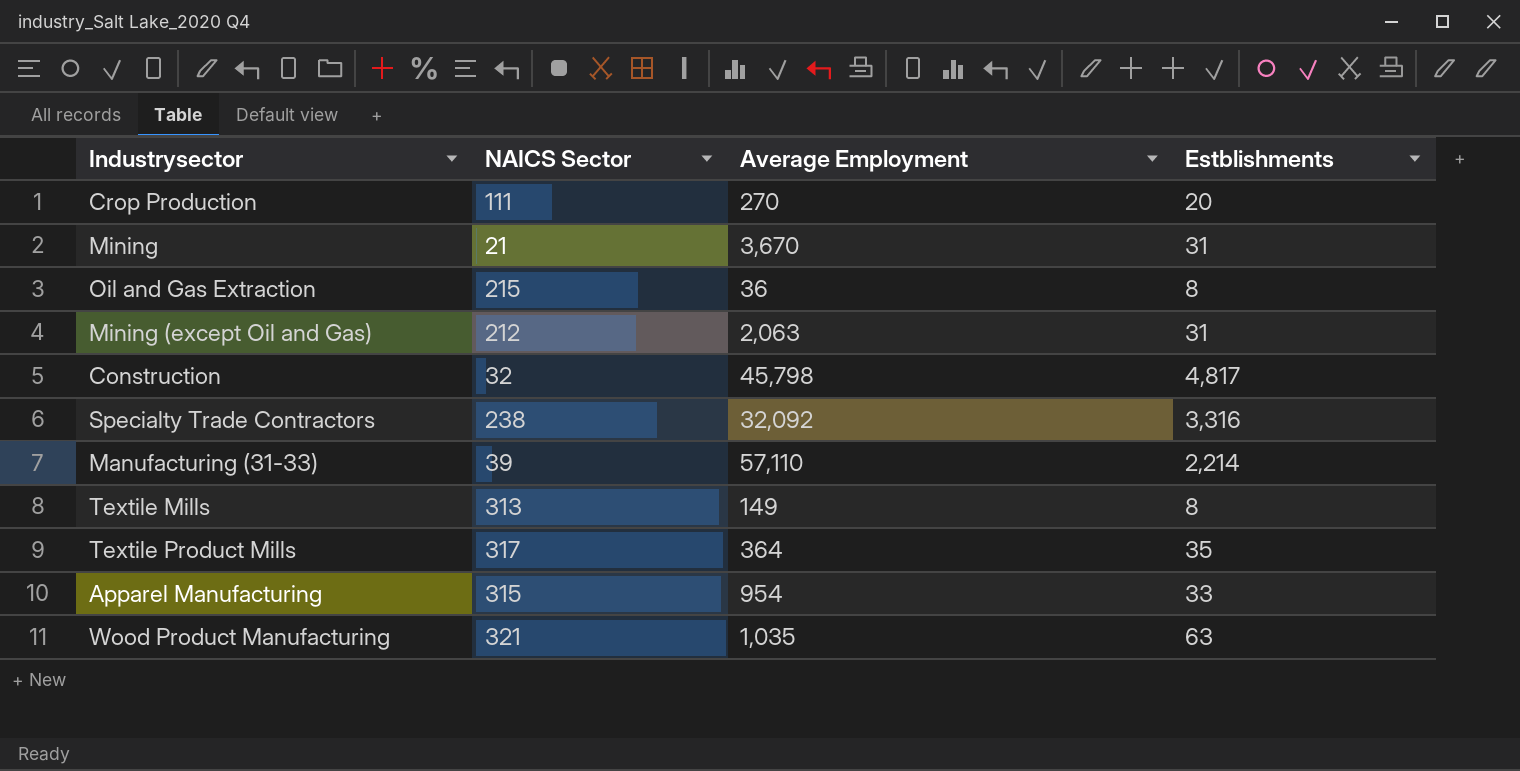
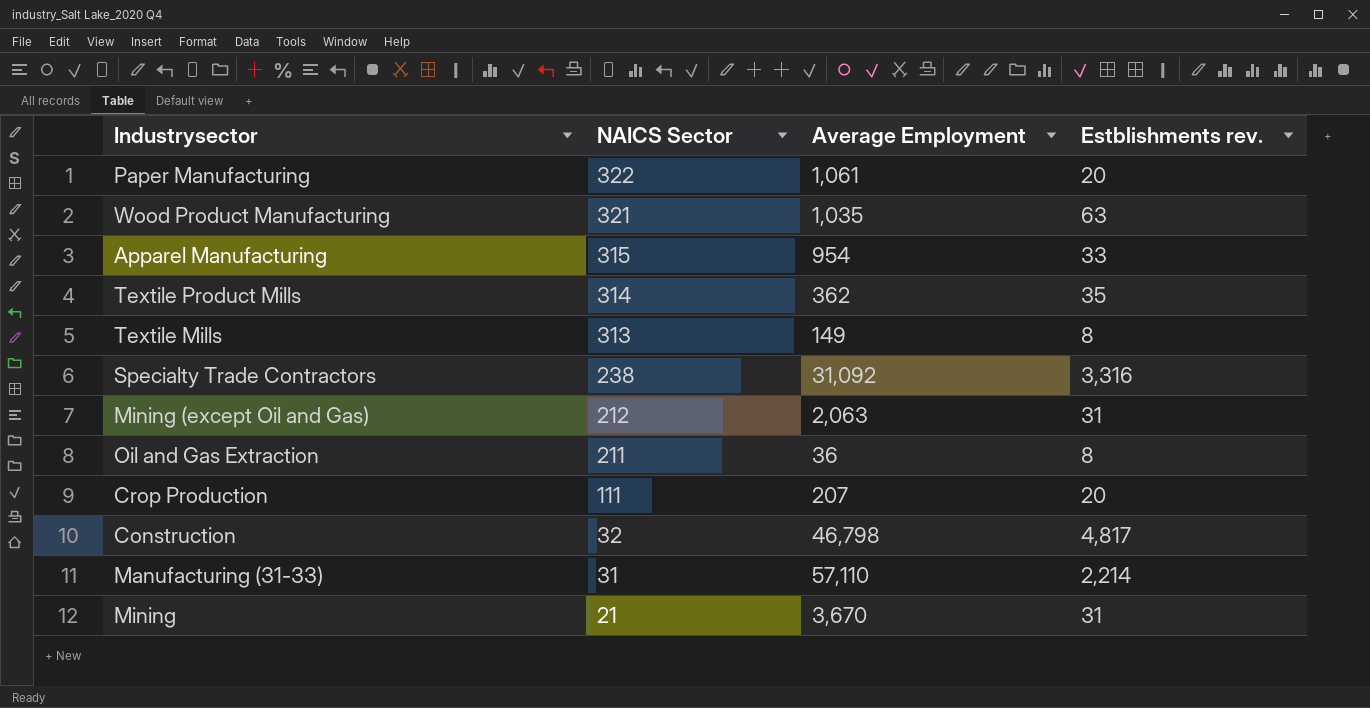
row order: none -> NAICS Sector descending
column name: Estblishments -> Estblishments rev.
row Paper Manufacturing: none -> 322 | 1,061 | 20
Textile Product Mills | NAICS Sector: 317 -> 314
Textile Product Mills | Average Employment: 364 -> 362
Specialty Trade Contractors | Average Employment: 32,092 -> 31,092
Oil and Gas Extraction | NAICS Sector: 215 -> 211
Crop Production | Average Employment: 270 -> 207
Construction | Average Employment: 45,798 -> 46,798
Manufacturing (31-33) | NAICS Sector: 39 -> 31

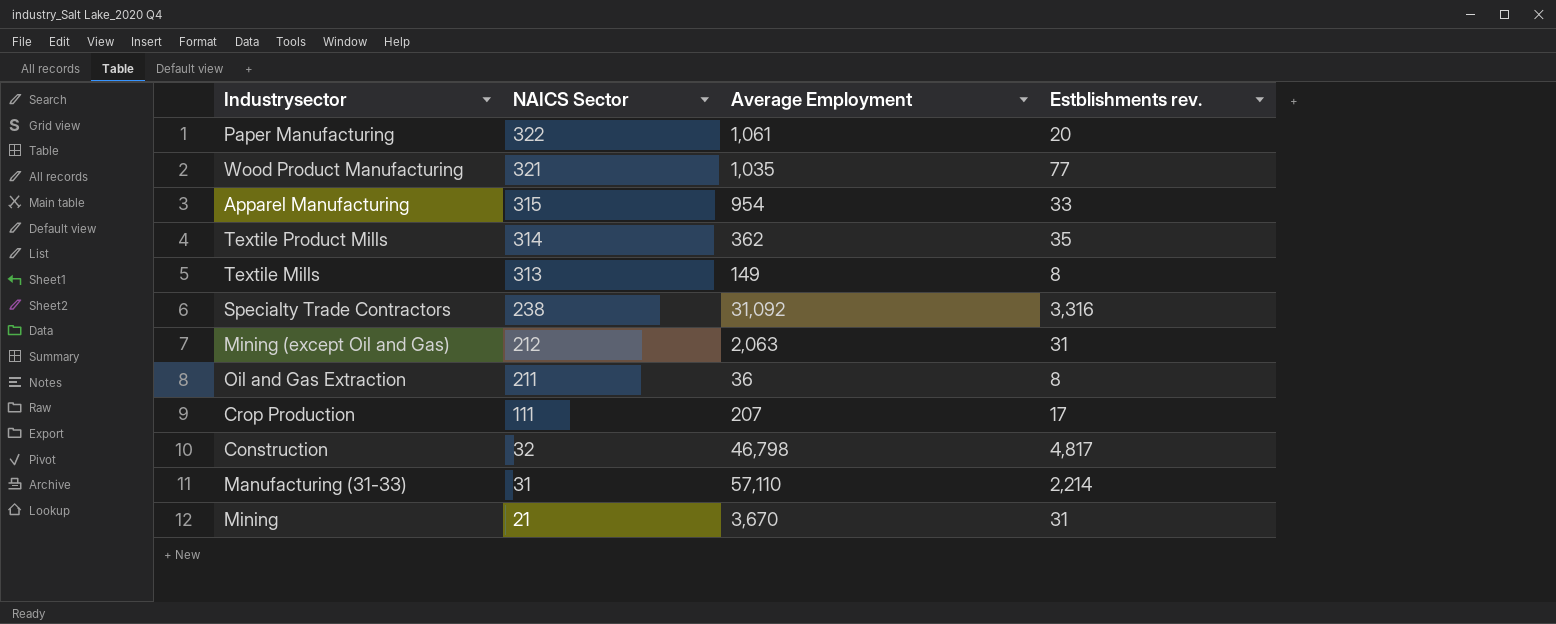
Wood Product Manufacturing | Estblishments rev.: 63 -> 77
Crop Production | Estblishments rev.: 20 -> 17

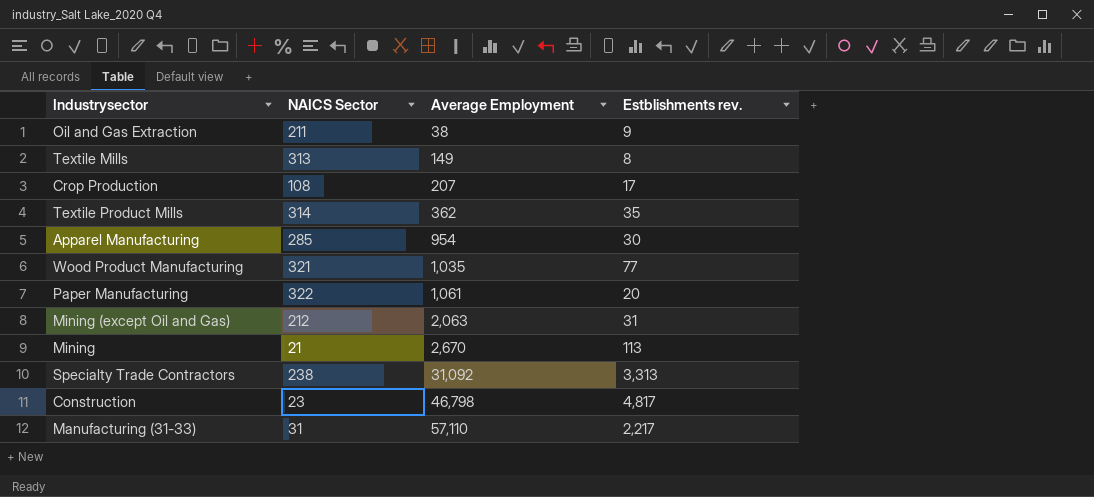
row order: NAICS Sector descending -> Average Employment ascending
Oil and Gas Extraction | Average Employment: 36 -> 38
Oil and Gas Extraction | Estblishments rev.: 8 -> 9
Crop Production | NAICS Sector: 111 -> 108
Apparel Manufacturing | NAICS Sector: 315 -> 285
Apparel Manufacturing | Estblishments rev.: 33 -> 30
Mining | Average Employment: 3,670 -> 2,670
Mining | Estblishments rev.: 31 -> 113
Specialty Trade Contractors | Estblishments rev.: 3,316 -> 3,313
Construction | NAICS Sector: 32 -> 23
Manufacturing (31-33) | Estblishments rev.: 2,214 -> 2,217

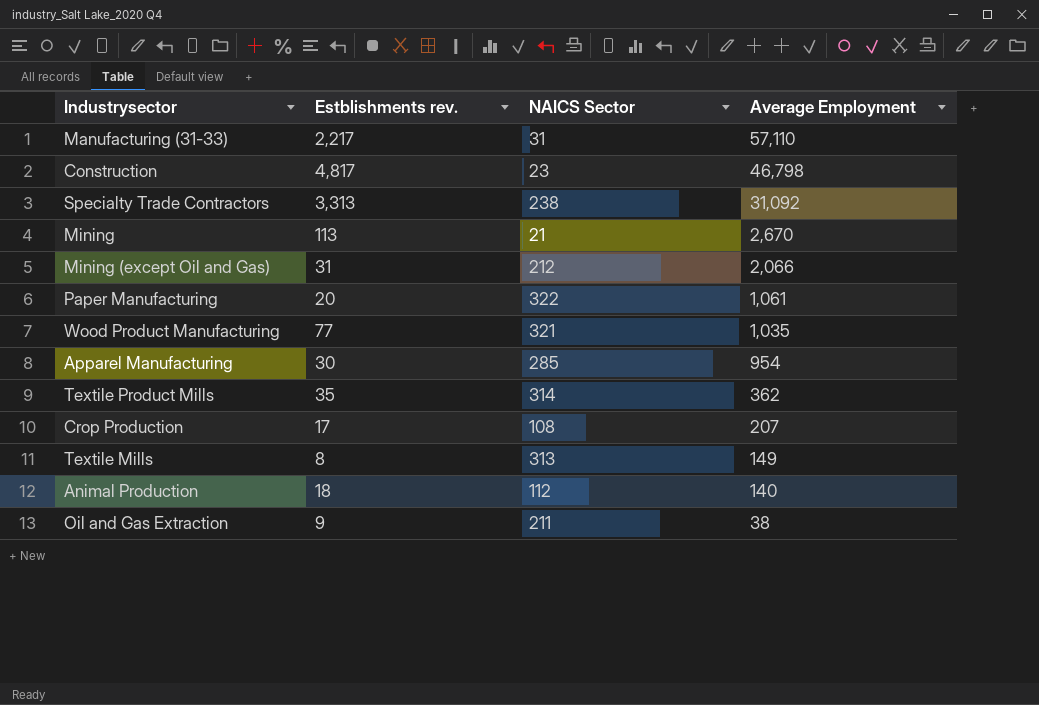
row order: Average Employment ascending -> Average Employment descending
column Estblishments rev. | position: 4 -> 2
Mining (except Oil and Gas) | Average Employment: 2,063 -> 2,066
row Animal Production: none -> 18 | 112 | 140

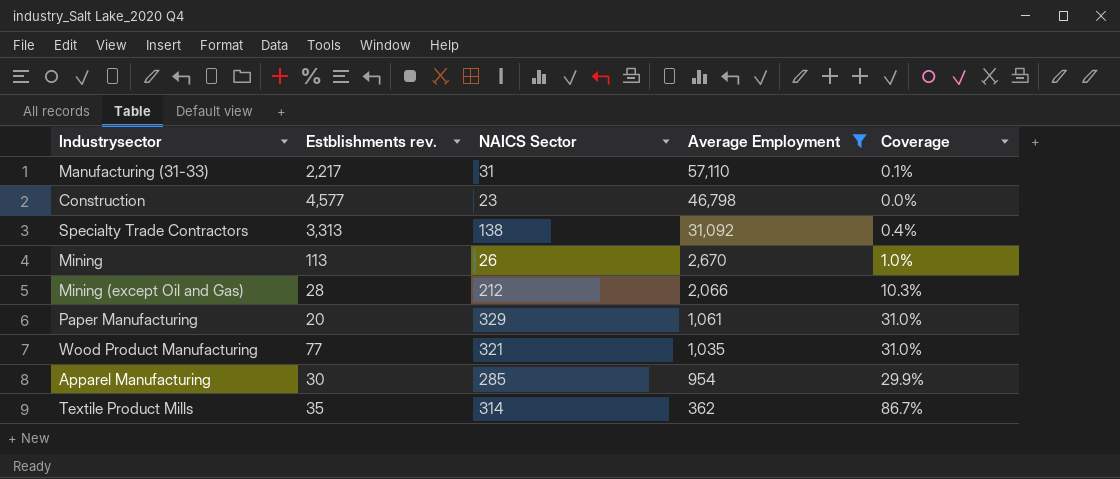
filter: none -> Average Employment >= 362
column Coverage | formula: none -> [NAICS Sector] / [Average Employment]
Construction | Estblishments rev.: 4,817 -> 4,577
Specialty Trade Contractors | NAICS Sector: 238 -> 138
Mining | NAICS Sector: 21 -> 26
Mining (except Oil and Gas) | Estblishments rev.: 31 -> 28
Paper Manufacturing | NAICS Sector: 322 -> 329

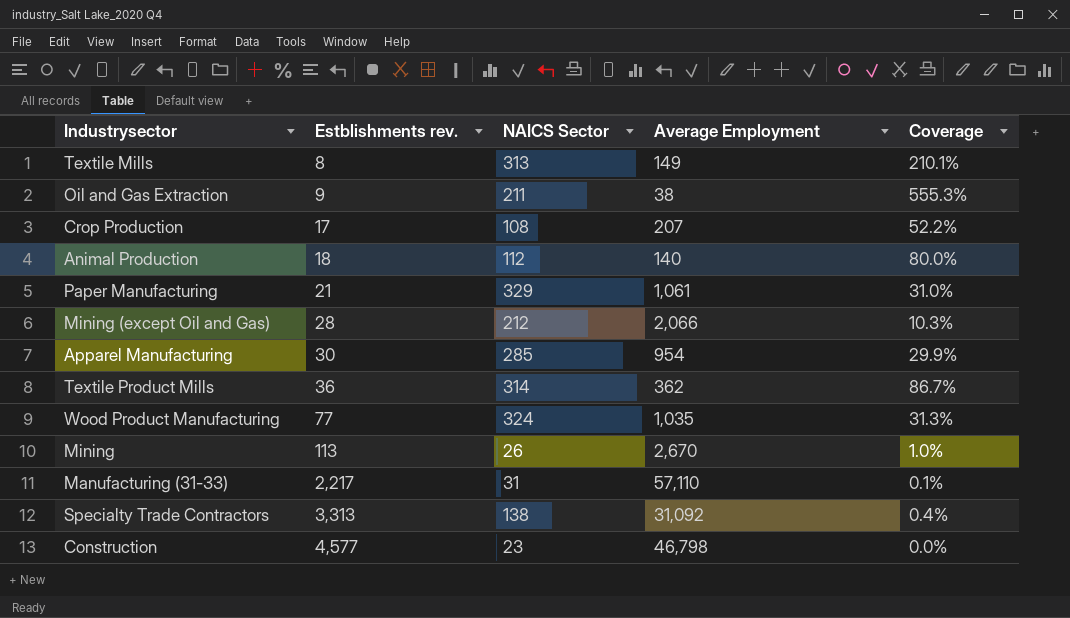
filter: Average Employment >= 362 -> none
row order: Average Employment descending -> Estblishments rev. ascending
Paper Manufacturing | Estblishments rev.: 20 -> 21
Textile Product Mills | Estblishments rev.: 35 -> 36
Wood Product Manufacturing | NAICS Sector: 321 -> 324
Wood Product Manufacturing | Coverage: 31.0% -> 31.3%

